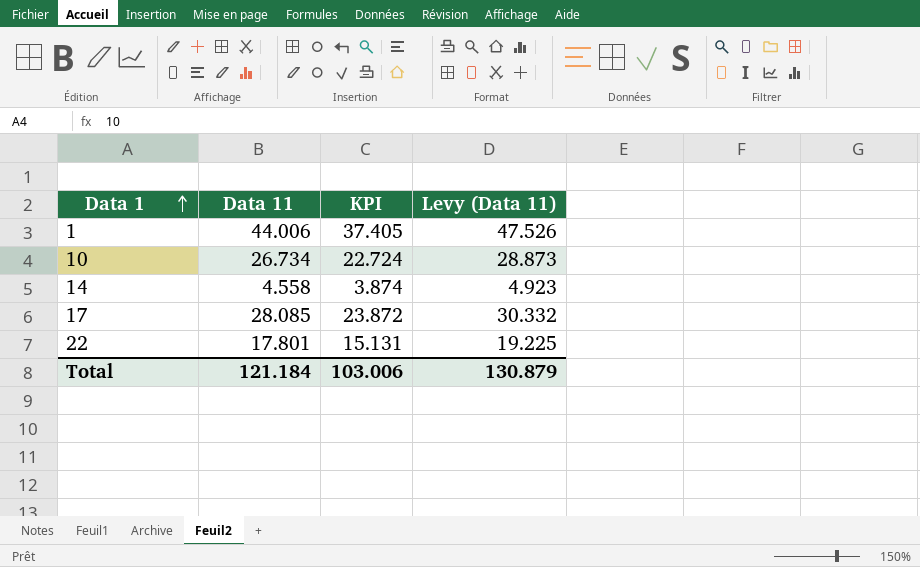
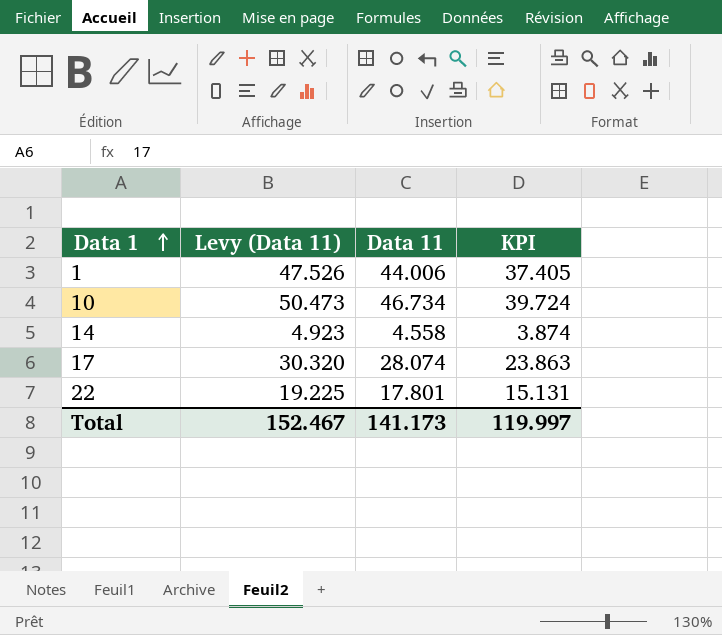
column Levy (Data 11) | position: 4 -> 2
10 | Levy (Data 11): 28.873 -> 50.473
10 | Data 11: 26.734 -> 46.734
10 | KPI: 22.724 -> 39.724
17 | Levy (Data 11): 30.332 -> 30.320
17 | Data 11: 28.085 -> 28.074
17 | KPI: 23.872 -> 23.863
Total | Levy (Data 11): 130.879 -> 152.467
Total | Data 11: 121.184 -> 141.173
Total | KPI: 103.006 -> 119.997

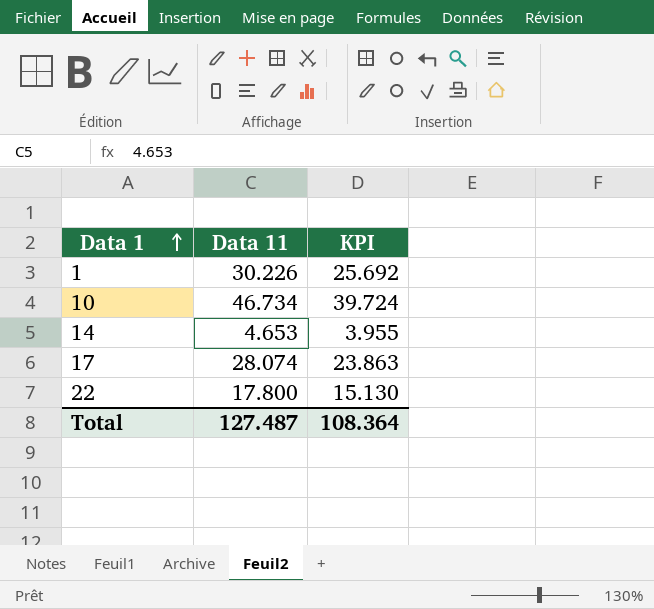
column Levy (Data 11) | formula: [Data 11] * 1.08 -> none
1 | Data 11: 44.006 -> 30.226
1 | KPI: 37.405 -> 25.692
14 | Data 11: 4.558 -> 4.653
14 | KPI: 3.874 -> 3.955
22 | Data 11: 17.801 -> 17.800
22 | KPI: 15.131 -> 15.130
Total | Data 11: 141.173 -> 127.487
Total | KPI: 119.997 -> 108.364

